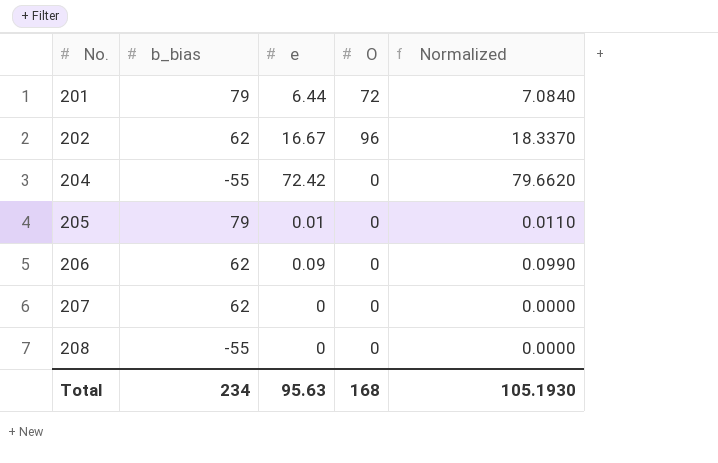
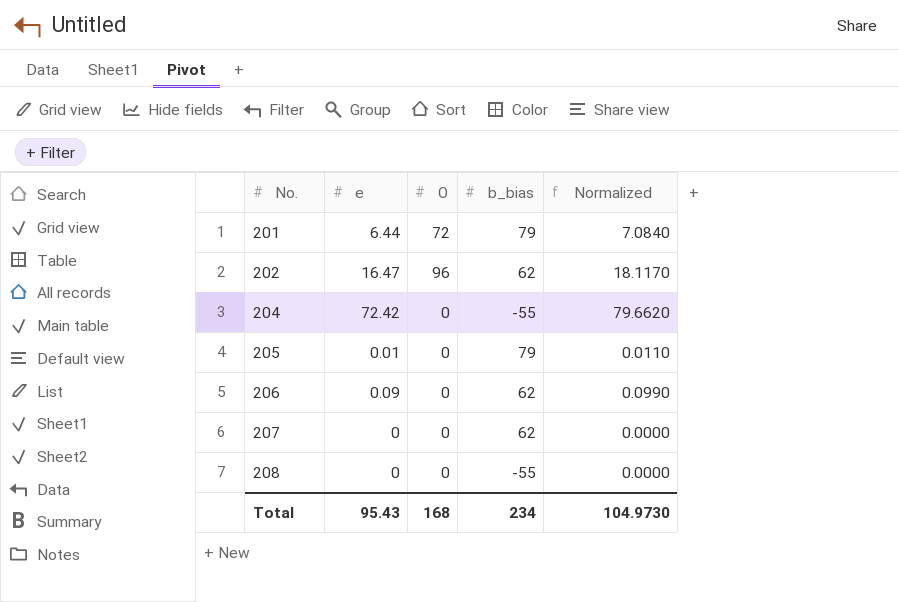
column b_bias | position: 2 -> 4
202 | e: 16.67 -> 16.47
202 | Normalized: 18.3370 -> 18.1170
Total | e: 95.63 -> 95.43
Total | Normalized: 105.1930 -> 104.9730

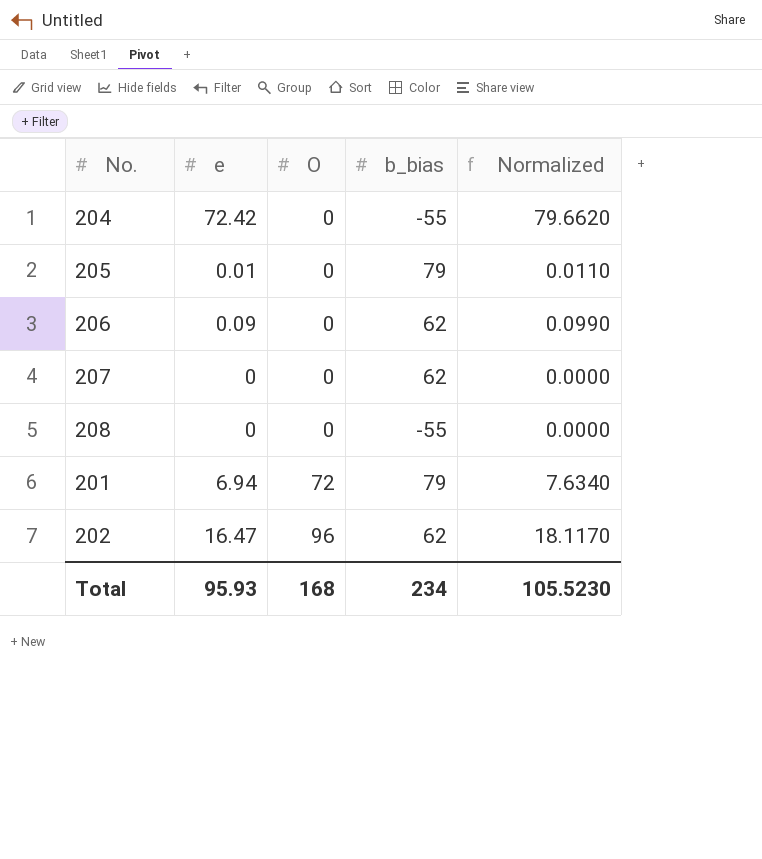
row order: No. ascending -> O ascending
201 | e: 6.44 -> 6.94
201 | Normalized: 7.0840 -> 7.6340
Total | e: 95.43 -> 95.93
Total | Normalized: 104.9730 -> 105.5230

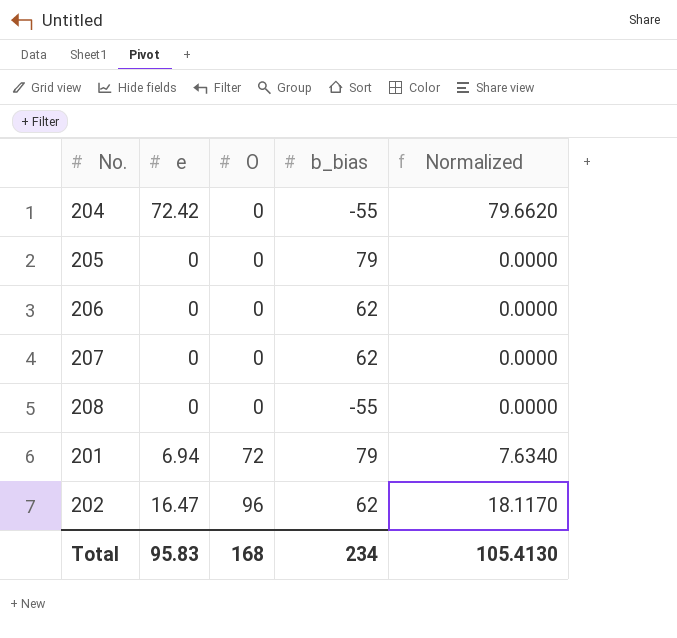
205 | e: 0.01 -> 0
205 | Normalized: 0.0110 -> 0.0000
206 | e: 0.09 -> 0
206 | Normalized: 0.0990 -> 0.0000
Total | e: 95.93 -> 95.83
Total | Normalized: 105.5230 -> 105.4130

